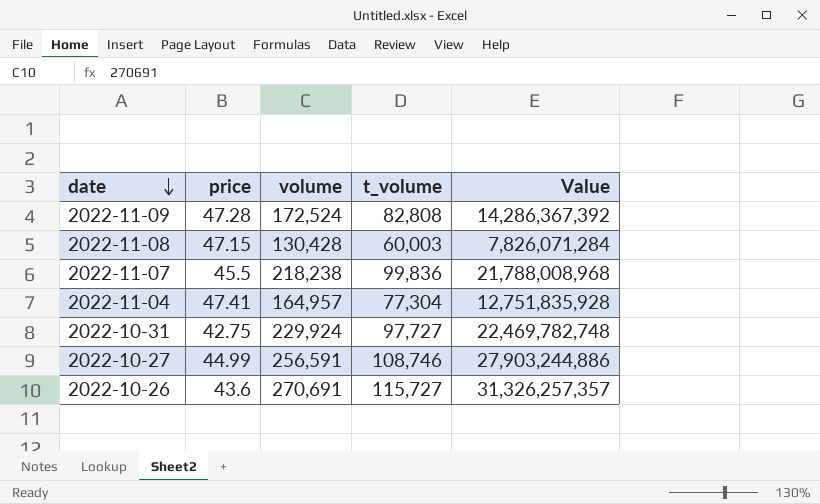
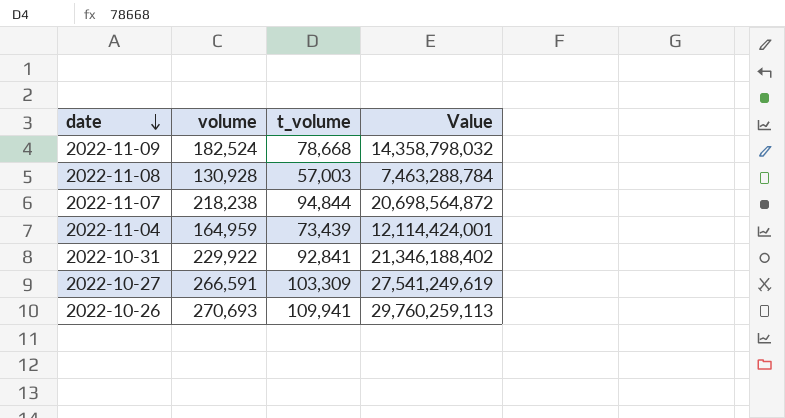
column price | position: 2 -> none
2022-11-09 | volume: 172,524 -> 182,524
2022-11-09 | t_volume: 82,808 -> 78,668
2022-11-09 | Value: 14,286,367,392 -> 14,358,798,032
2022-11-08 | volume: 130,428 -> 130,928
2022-11-08 | t_volume: 60,003 -> 57,003
2022-11-08 | Value: 7,826,071,284 -> 7,463,288,784
2022-11-07 | t_volume: 99,836 -> 94,844
2022-11-07 | Value: 21,788,008,968 -> 20,698,564,872
2022-11-04 | volume: 164,957 -> 164,959
2022-11-04 | t_volume: 77,304 -> 73,439
2022-11-04 | Value: 12,751,835,928 -> 12,114,424,001
2022-10-31 | volume: 229,924 -> 229,922
2022-10-31 | t_volume: 97,727 -> 92,841
2022-10-31 | Value: 22,469,782,748 -> 21,346,188,402
2022-10-27 | volume: 256,591 -> 266,591
2022-10-27 | t_volume: 108,746 -> 103,309
2022-10-27 | Value: 27,903,244,886 -> 27,541,249,619
2022-10-26 | volume: 270,691 -> 270,693
2022-10-26 | t_volume: 115,727 -> 109,941
2022-10-26 | Value: 31,326,257,357 -> 29,760,259,113

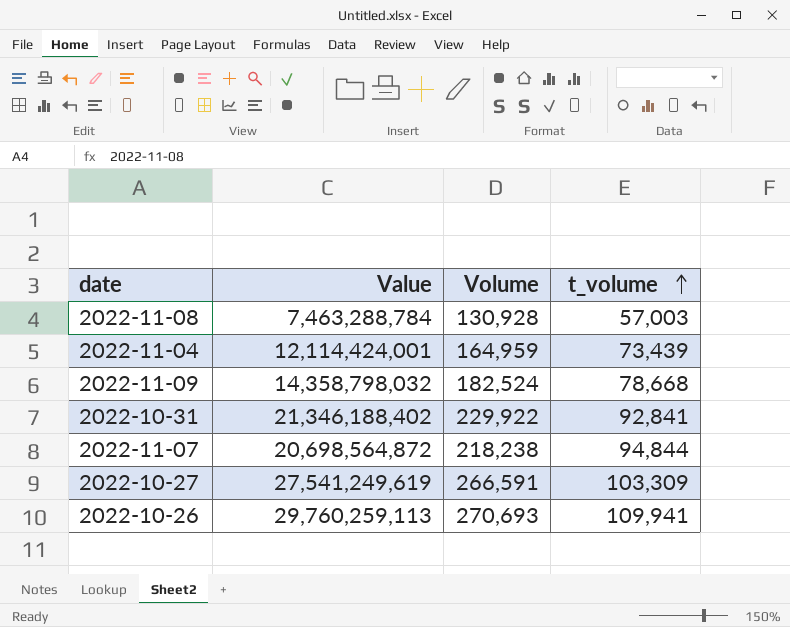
row order: date descending -> t_volume ascending
column Value | position: 4 -> 2
column name: volume -> Volume

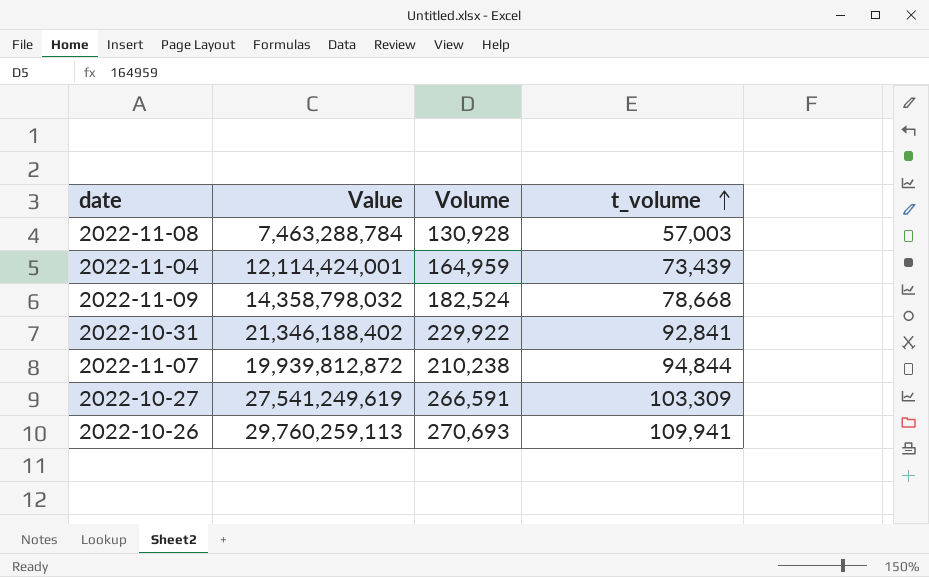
2022-11-07 | Value: 20,698,564,872 -> 19,939,812,872
2022-11-07 | Volume: 218,238 -> 210,238

